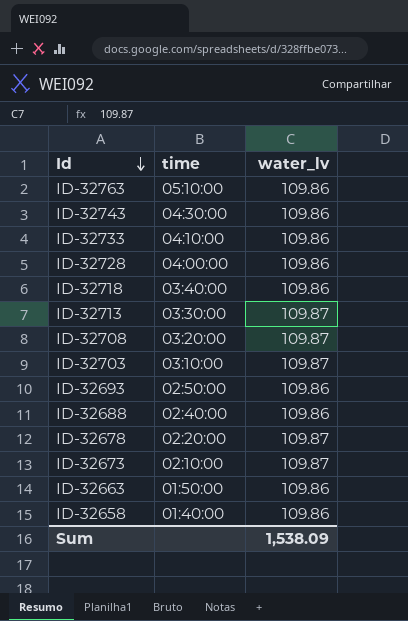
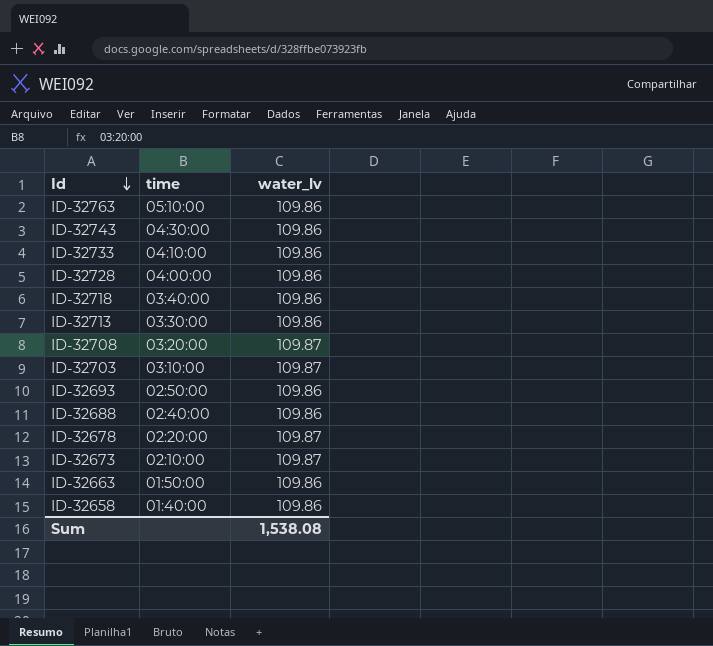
ID-32713 | water_lv: 109.87 -> 109.86
Sum | water_lv: 1,538.09 -> 1,538.08

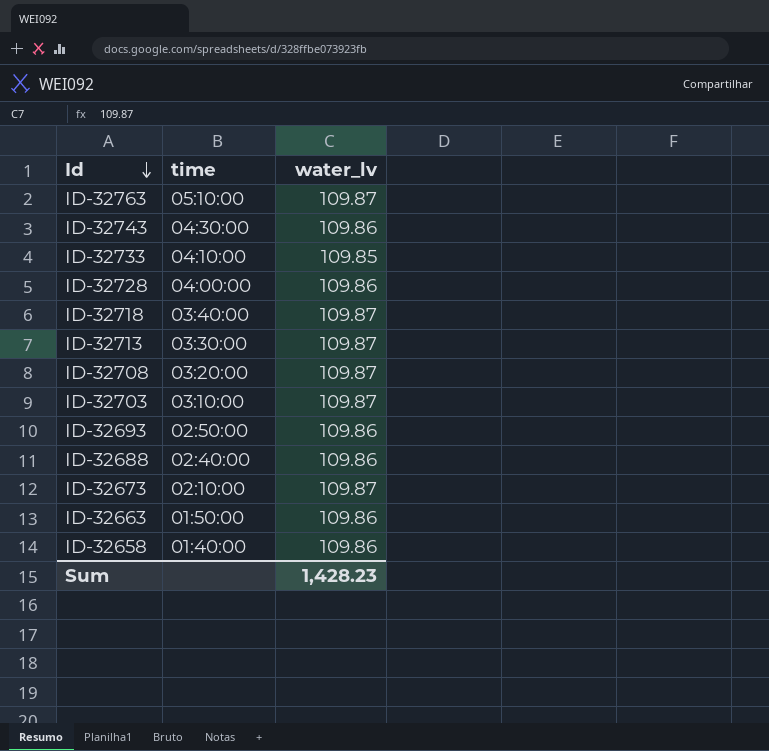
row ID-32678: 02:20:00 | 109.87 -> none
ID-32763 | water_lv: 109.86 -> 109.87
ID-32733 | water_lv: 109.86 -> 109.85
ID-32718 | water_lv: 109.86 -> 109.87
ID-32713 | water_lv: 109.86 -> 109.87
Sum | water_lv: 1,538.08 -> 1,428.23

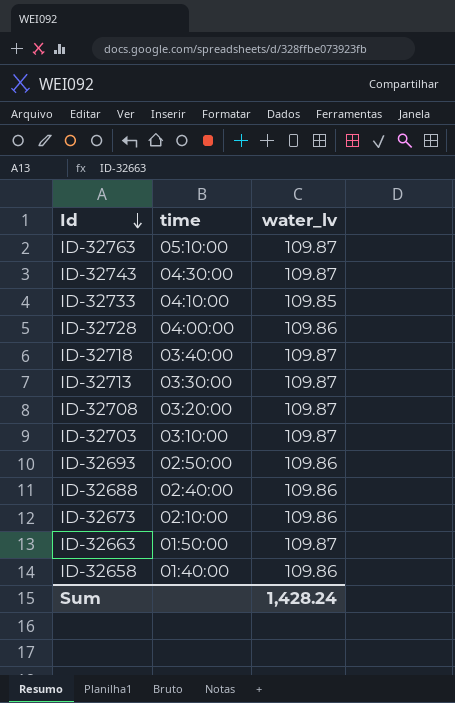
ID-32743 | water_lv: 109.86 -> 109.87
ID-32673 | water_lv: 109.87 -> 109.86
ID-32663 | water_lv: 109.86 -> 109.87
Sum | water_lv: 1,428.23 -> 1,428.24

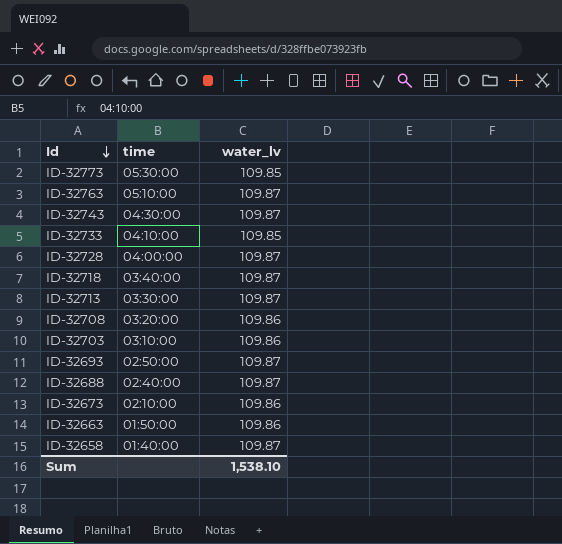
row ID-32773: none -> 05:30:00 | 109.85
ID-32728 | water_lv: 109.86 -> 109.87
ID-32708 | water_lv: 109.87 -> 109.86
ID-32703 | water_lv: 109.87 -> 109.86
ID-32693 | water_lv: 109.86 -> 109.87
ID-32688 | water_lv: 109.86 -> 109.87
ID-32663 | water_lv: 109.87 -> 109.86
ID-32658 | water_lv: 109.86 -> 109.87
Sum | water_lv: 1,428.24 -> 1,538.10

